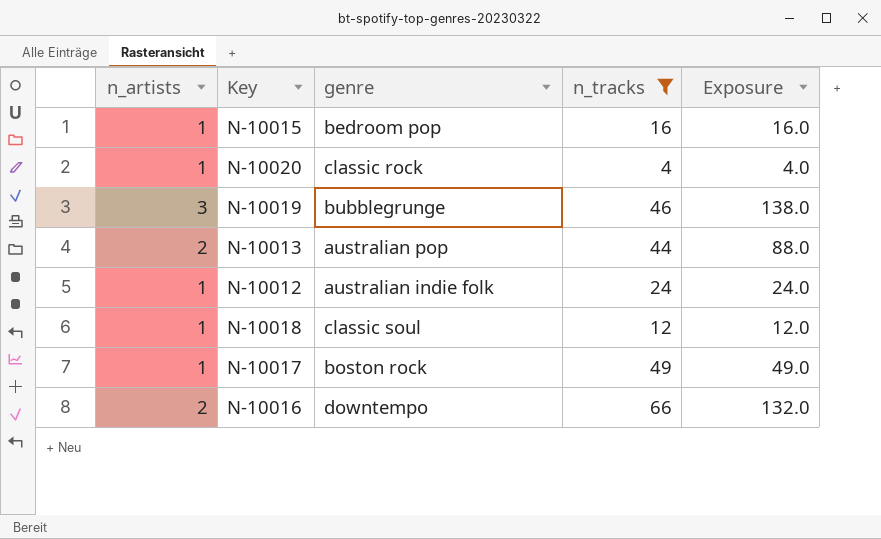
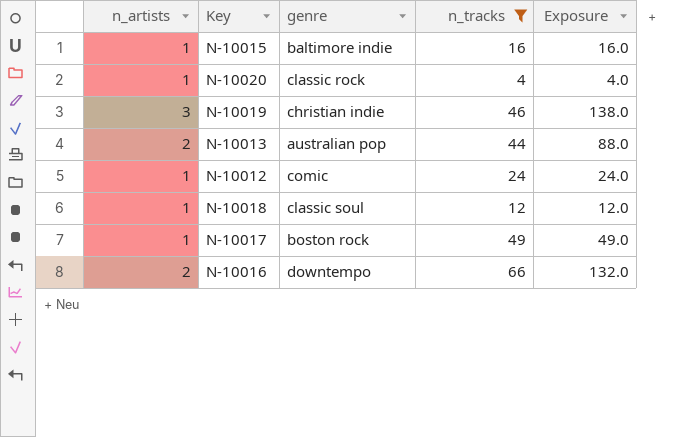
N-10015 | genre: bedroom pop -> baltimore indie
N-10019 | genre: bubblegrunge -> christian indie
N-10012 | genre: australian indie folk -> comic

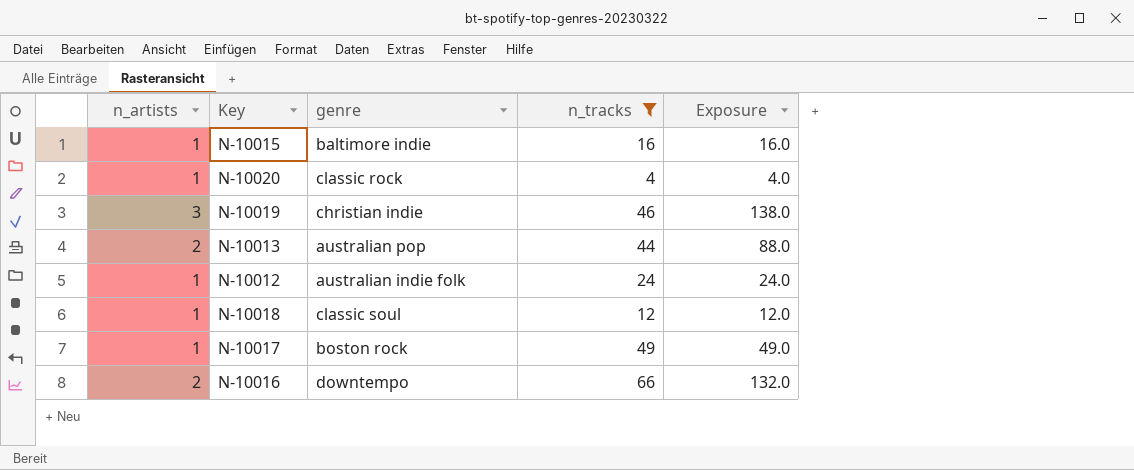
N-10012 | genre: comic -> australian indie folk

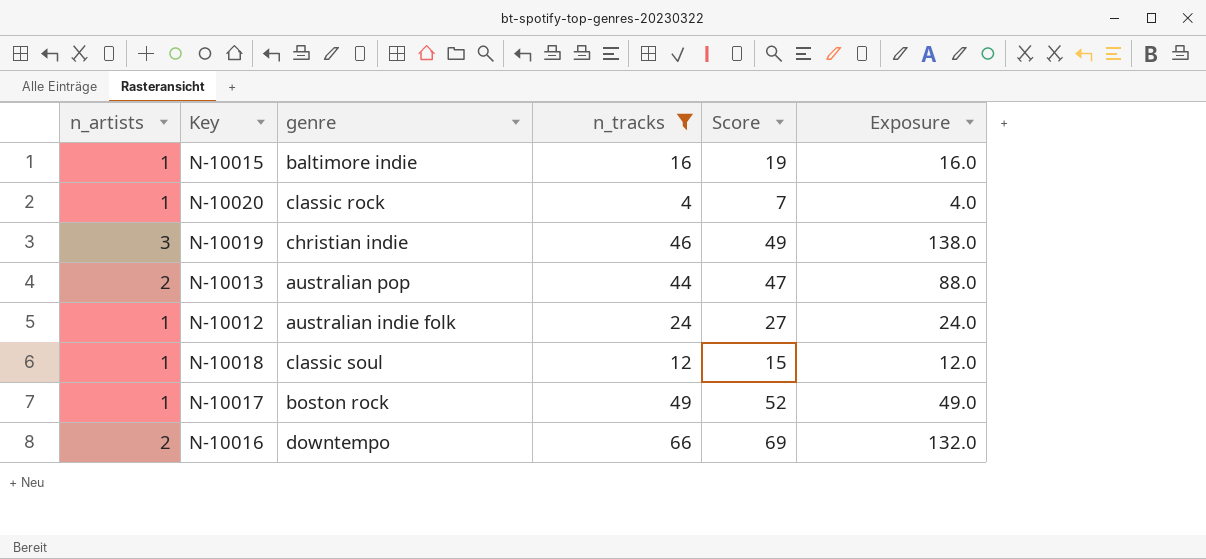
column Score | formula: none -> [n_tracks] + 3

